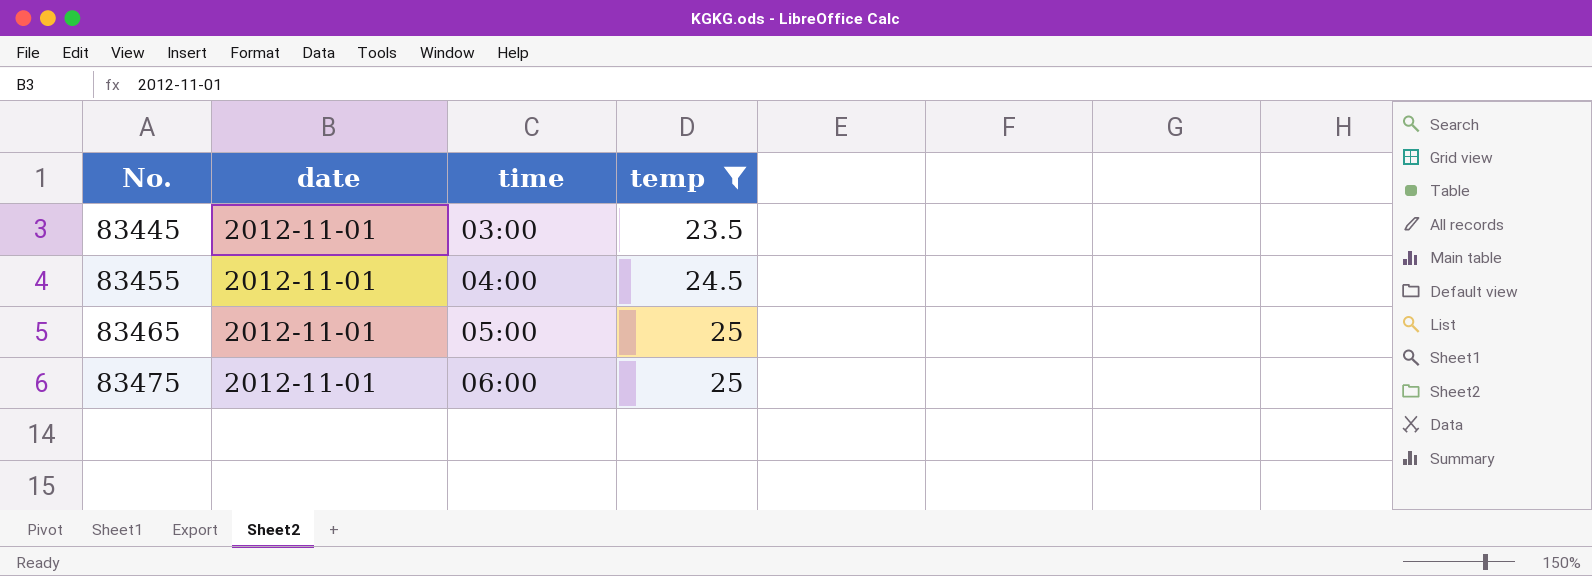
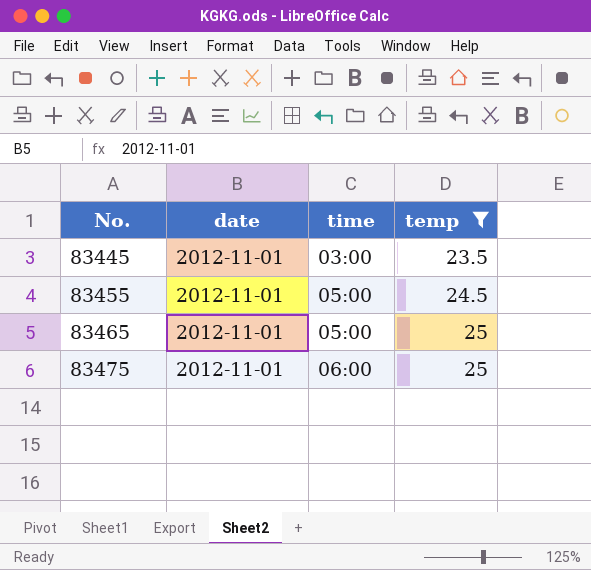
83455 | time: 04:00 -> 05:00

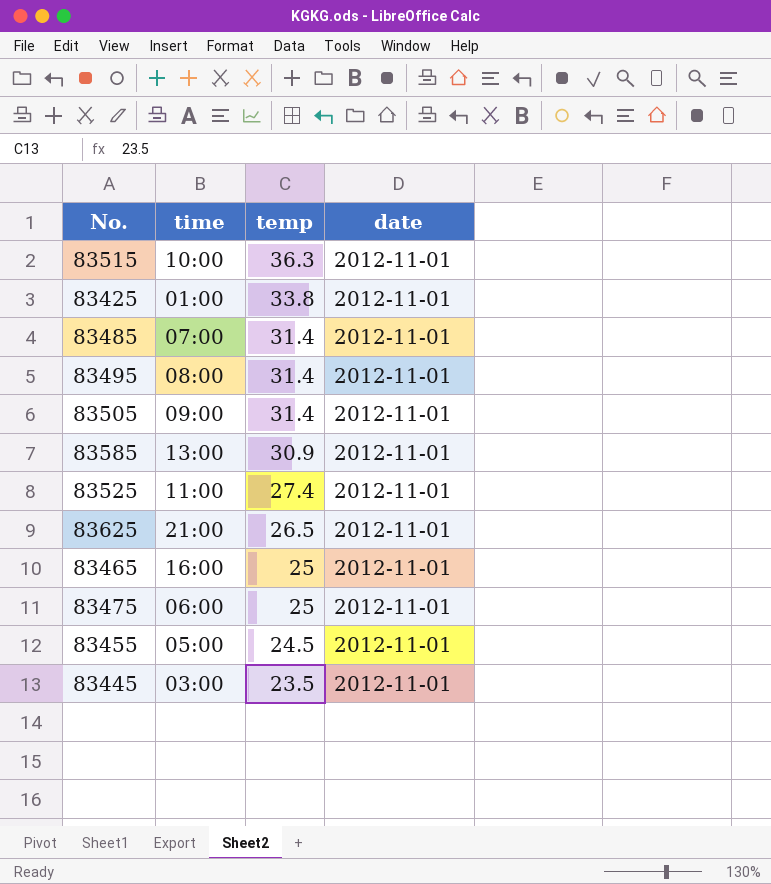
filter: temp <= 25 -> none
row order: No. ascending -> temp descending
column date | position: 2 -> 4
83465 | time: 05:00 -> 16:00

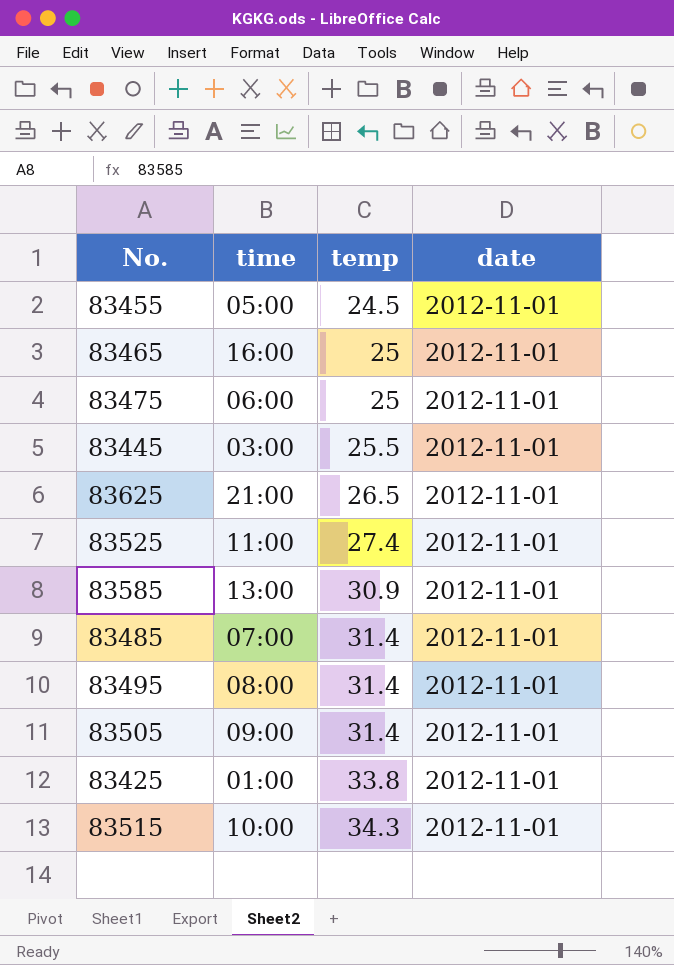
row order: temp descending -> temp ascending
83445 | temp: 23.5 -> 25.5
83515 | temp: 36.3 -> 34.3

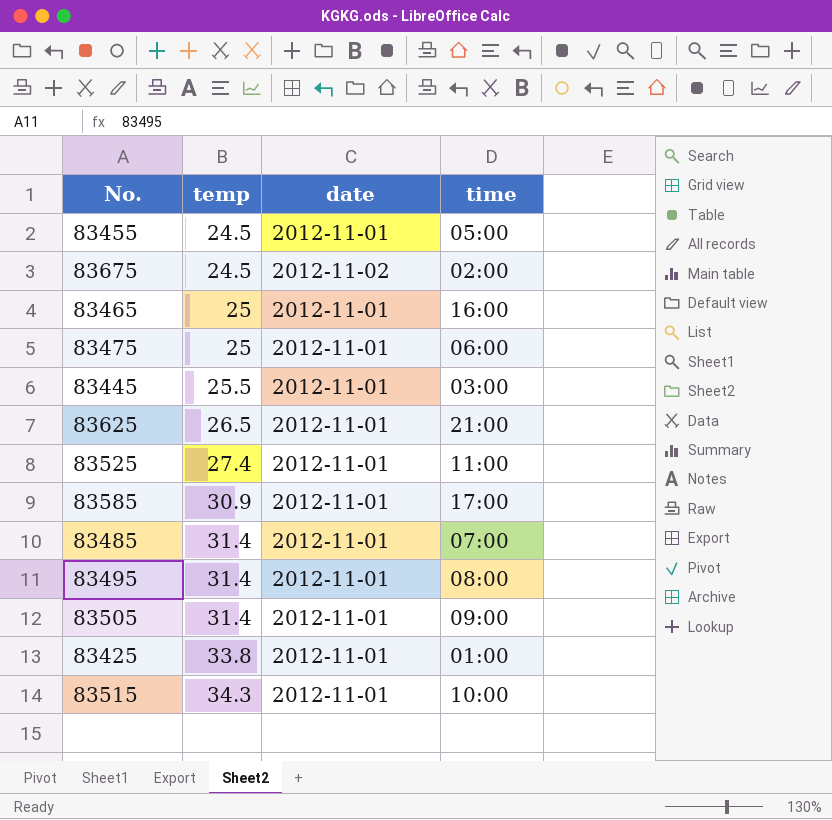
column time | position: 2 -> 4
row 83675: none -> 24.5 | 2012-11-02 | 02:00
83585 | time: 13:00 -> 17:00

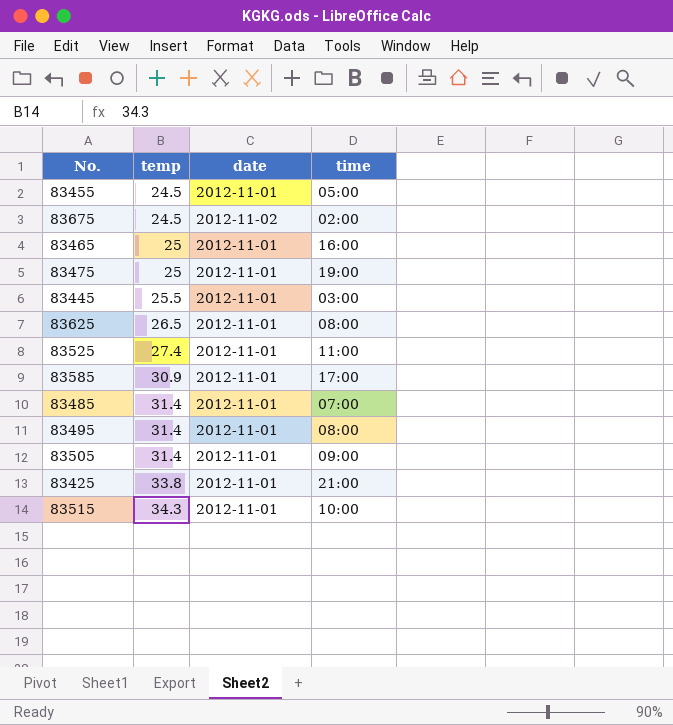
83475 | time: 06:00 -> 19:00
83625 | time: 21:00 -> 08:00
83425 | time: 01:00 -> 21:00

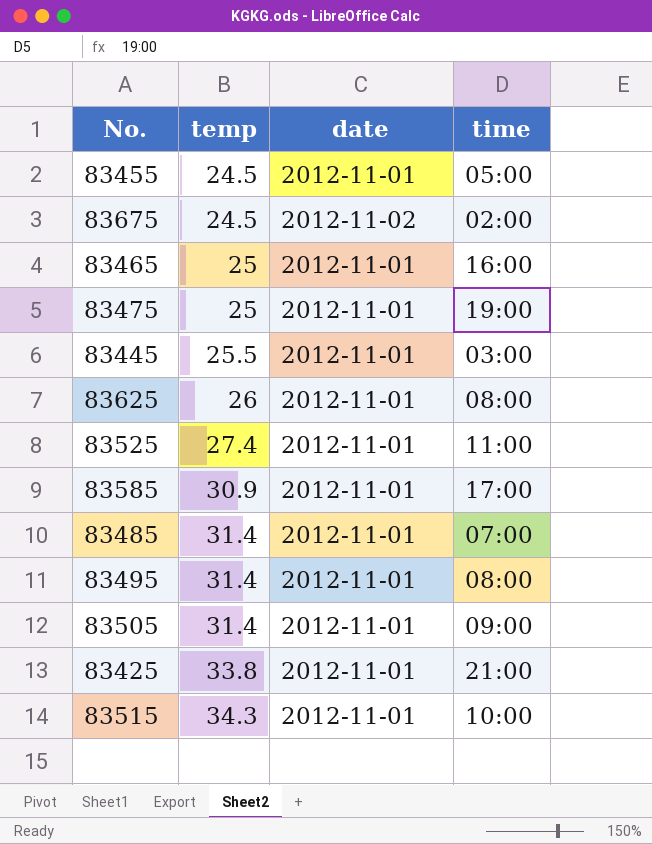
83625 | temp: 26.5 -> 26

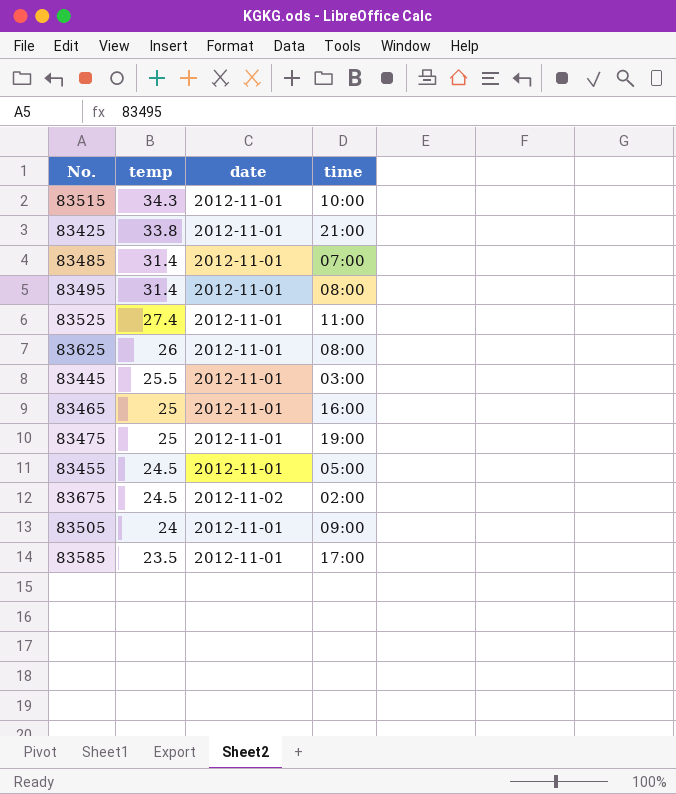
row order: temp ascending -> temp descending
83505 | temp: 31.4 -> 24
83585 | temp: 30.9 -> 23.5

